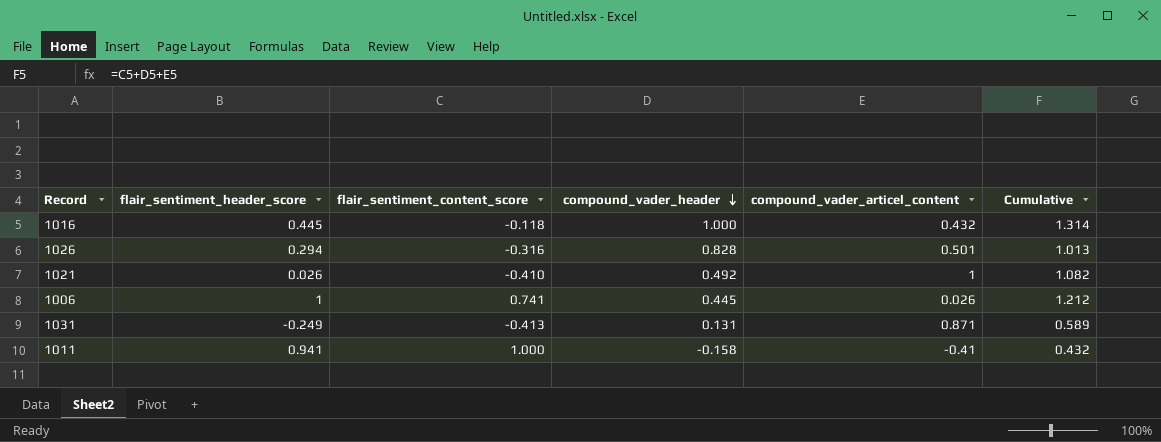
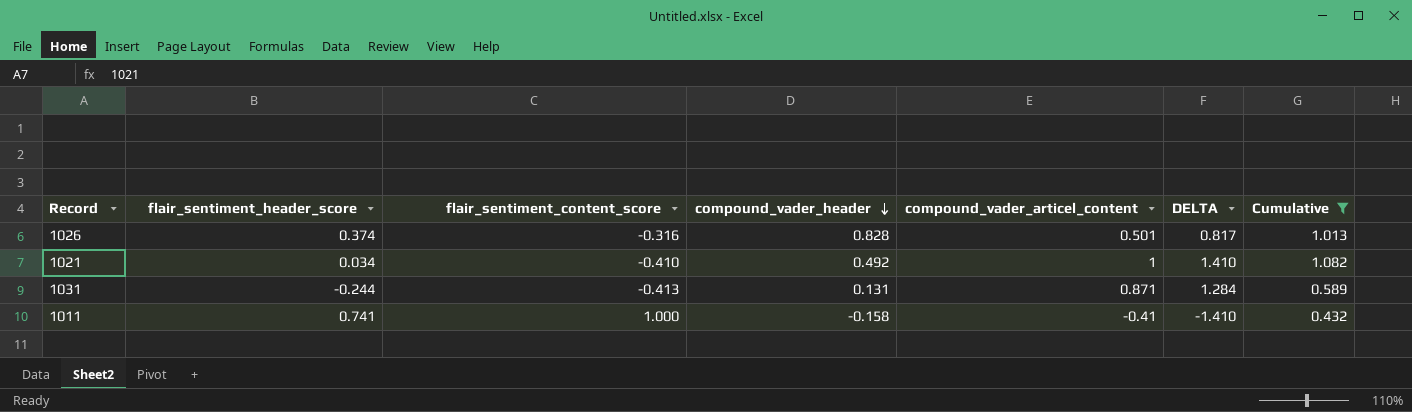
filter: none -> Cumulative <= 1.082
column DELTA | formula: none -> [compound_vader_articel_content] - [flair_sentiment_content_score]
1026 | flair_sentiment_header_score: 0.294 -> 0.374
1021 | flair_sentiment_header_score: 0.026 -> 0.034
1031 | flair_sentiment_header_score: -0.249 -> -0.244
1011 | flair_sentiment_header_score: 0.941 -> 0.741

